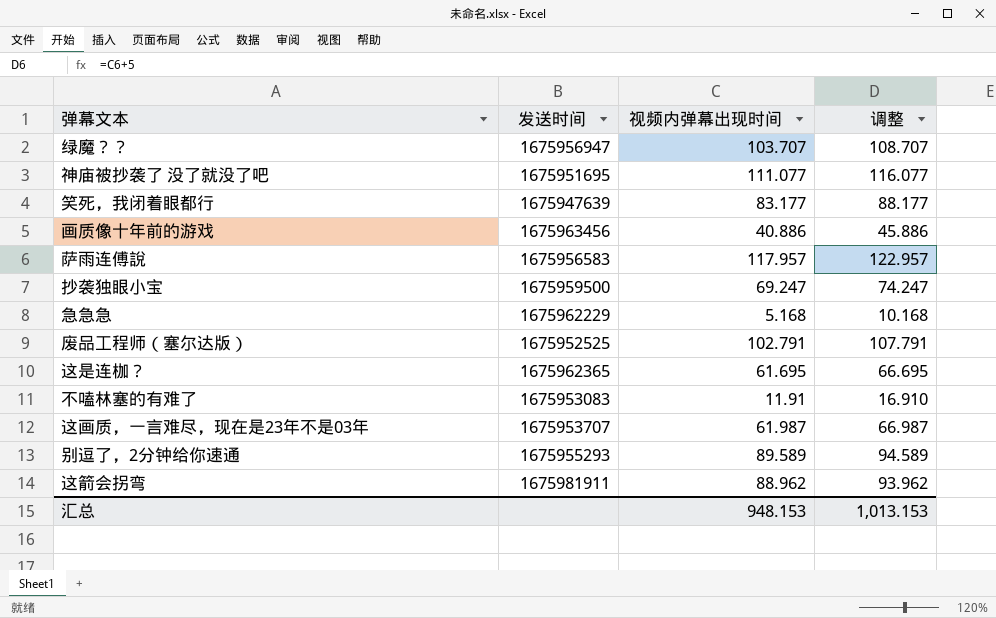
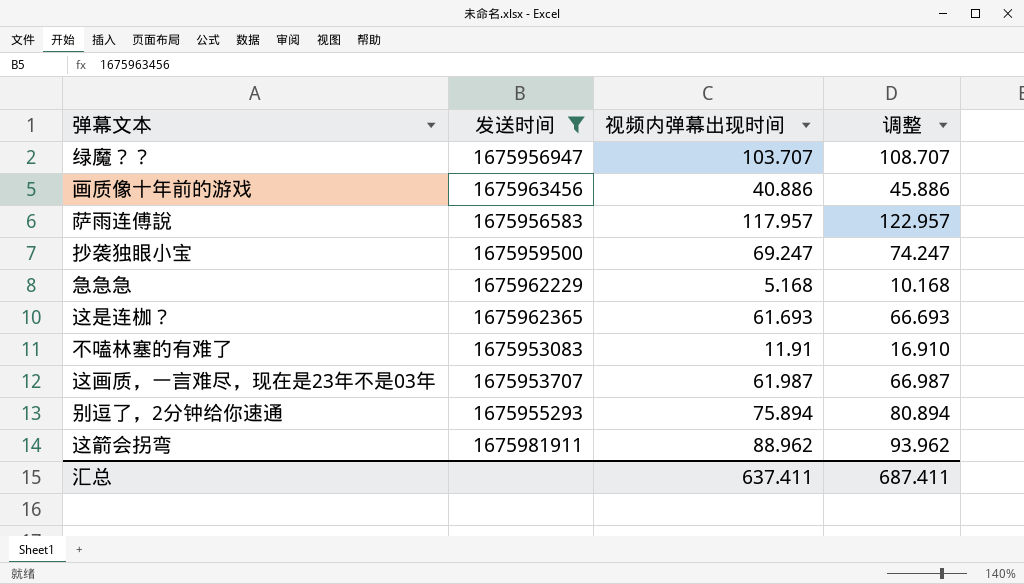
filter: none -> 发送时间 >= 1675953083
这是连枷？ | 视频内弹幕出现时间: 61.695 -> 61.693
这是连枷？ | 调整: 66.695 -> 66.693
别逗了，2分钟给你速通 | 视频内弹幕出现时间: 89.589 -> 75.894
别逗了，2分钟给你速通 | 调整: 94.589 -> 80.894
汇总 | 视频内弹幕出现时间: 948.153 -> 637.411
汇总 | 调整: 1,013.153 -> 687.411

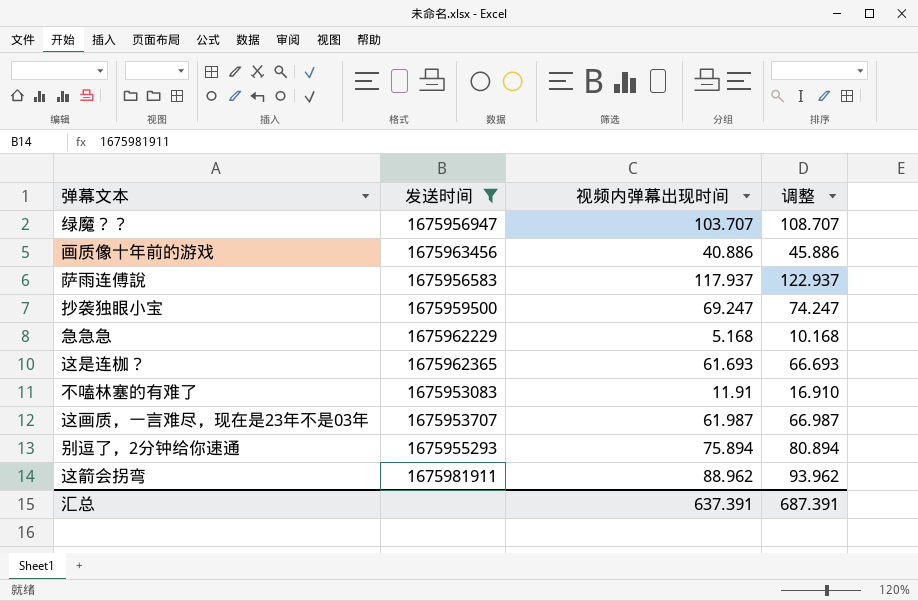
萨雨连傅說 | 视频内弹幕出现时间: 117.957 -> 117.937
萨雨连傅說 | 调整: 122.957 -> 122.937
汇总 | 视频内弹幕出现时间: 637.411 -> 637.391
汇总 | 调整: 687.411 -> 687.391

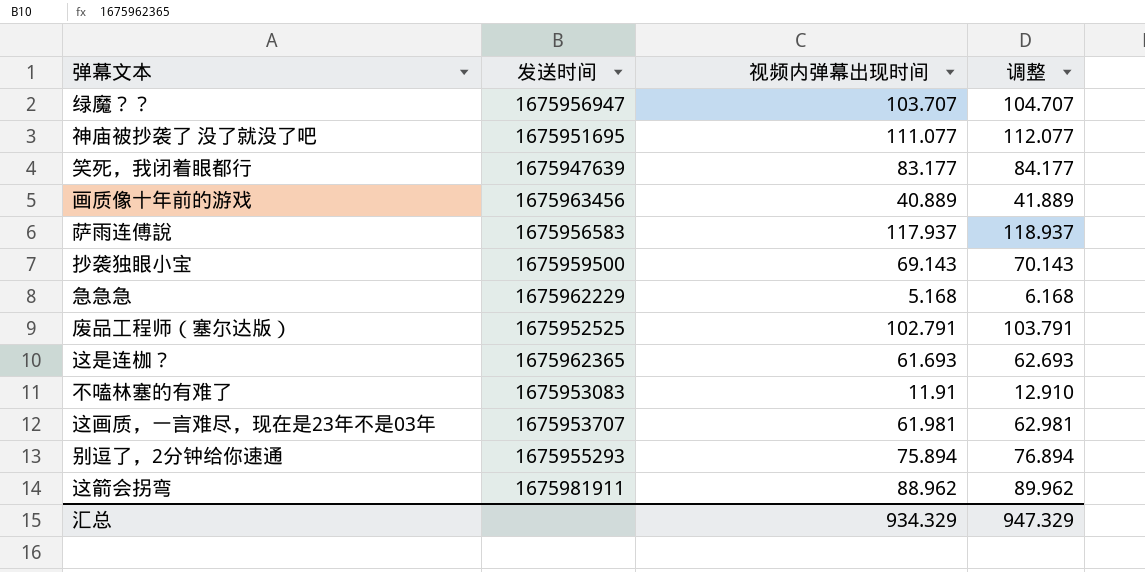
filter: 发送时间 >= 1675953083 -> none
column 调整 | formula: [视频内弹幕出现时间] + 5 -> [视频内弹幕出现时间] + 1
画质像十年前的游戏 | 视频内弹幕出现时间: 40.886 -> 40.889
抄袭独眼小宝 | 视频内弹幕出现时间: 69.247 -> 69.143
这画质，一言难尽，现在是23年不是03年 | 视频内弹幕出现时间: 61.987 -> 61.981
汇总 | 视频内弹幕出现时间: 637.391 -> 934.329
汇总 | 调整: 687.391 -> 947.329

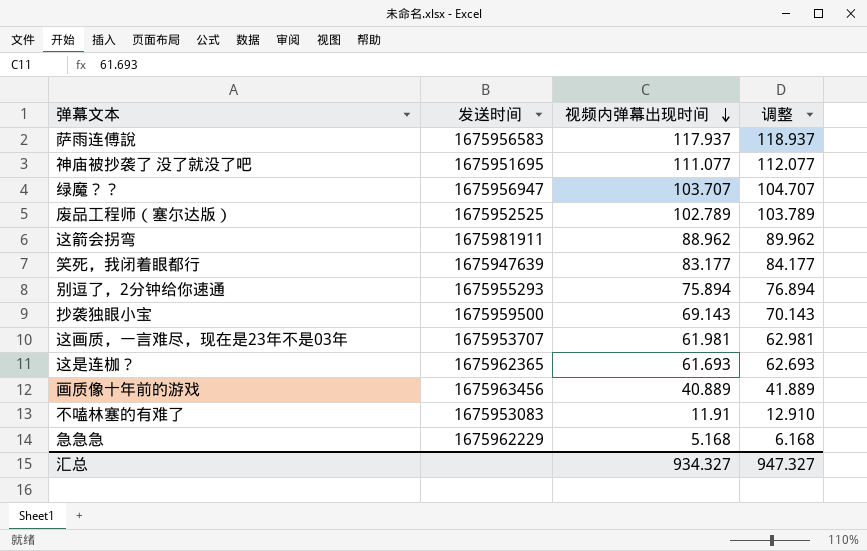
row order: none -> 视频内弹幕出现时间 descending
废品工程师（塞尔达版） | 视频内弹幕出现时间: 102.791 -> 102.789
废品工程师（塞尔达版） | 调整: 103.791 -> 103.789
汇总 | 视频内弹幕出现时间: 934.329 -> 934.327
汇总 | 调整: 947.329 -> 947.327

